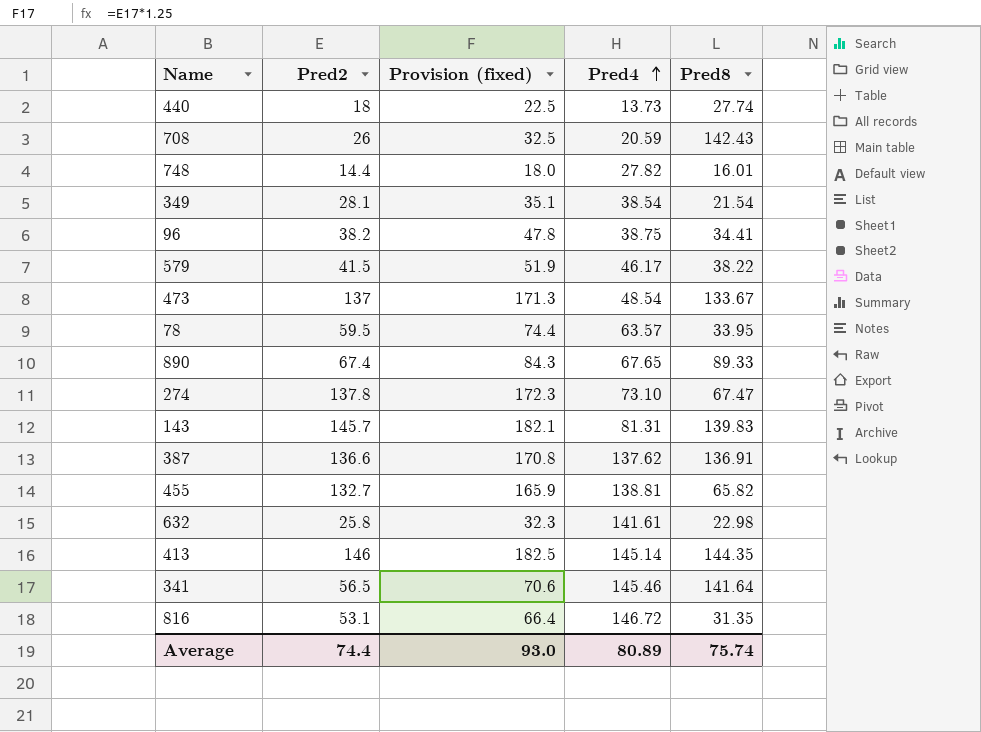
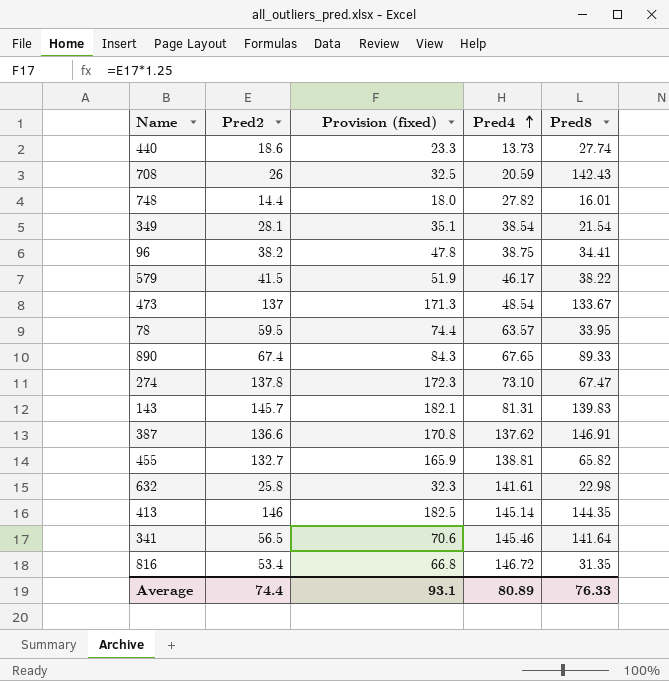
440 | Pred2: 18 -> 18.6
440 | Provision (fixed): 22.5 -> 23.3
387 | Pred8: 136.91 -> 146.91
816 | Pred2: 53.1 -> 53.4
816 | Provision (fixed): 66.4 -> 66.8
Average | Provision (fixed): 93.0 -> 93.1
Average | Pred8: 75.74 -> 76.33

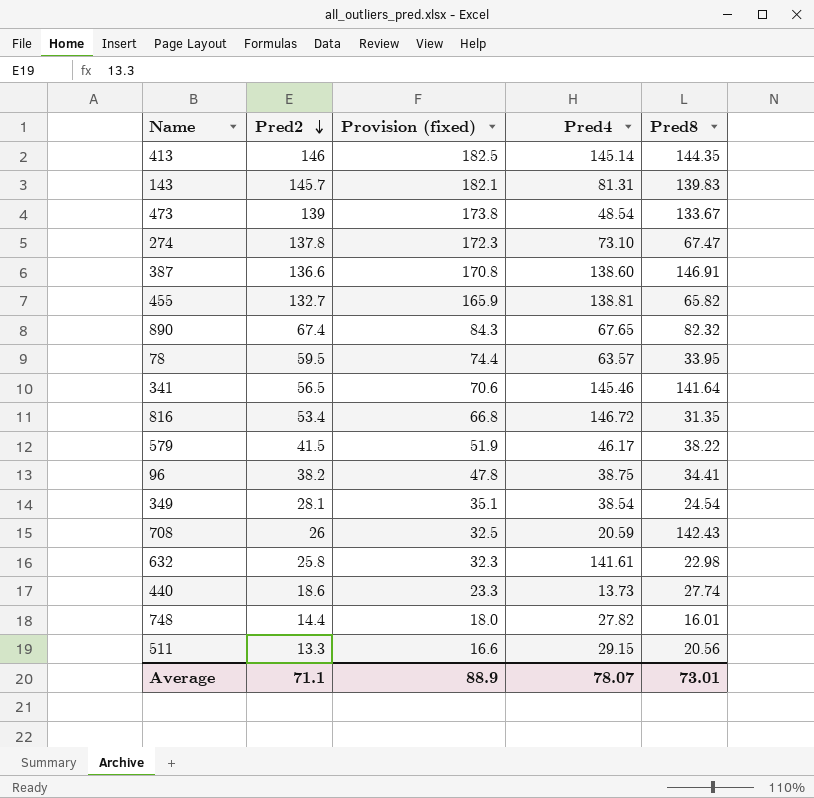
row order: Pred4 ascending -> Pred2 descending
473 | Pred2: 137 -> 139
473 | Provision (fixed): 171.3 -> 173.8
387 | Pred4: 137.62 -> 138.60
890 | Pred8: 89.33 -> 82.32
349 | Pred8: 21.54 -> 24.54
row 511: none -> 13.3 | 16.6 | 29.15 | 20.56
Average | Pred2: 74.4 -> 71.1
Average | Provision (fixed): 93.1 -> 88.9
Average | Pred4: 80.89 -> 78.07
Average | Pred8: 76.33 -> 73.01

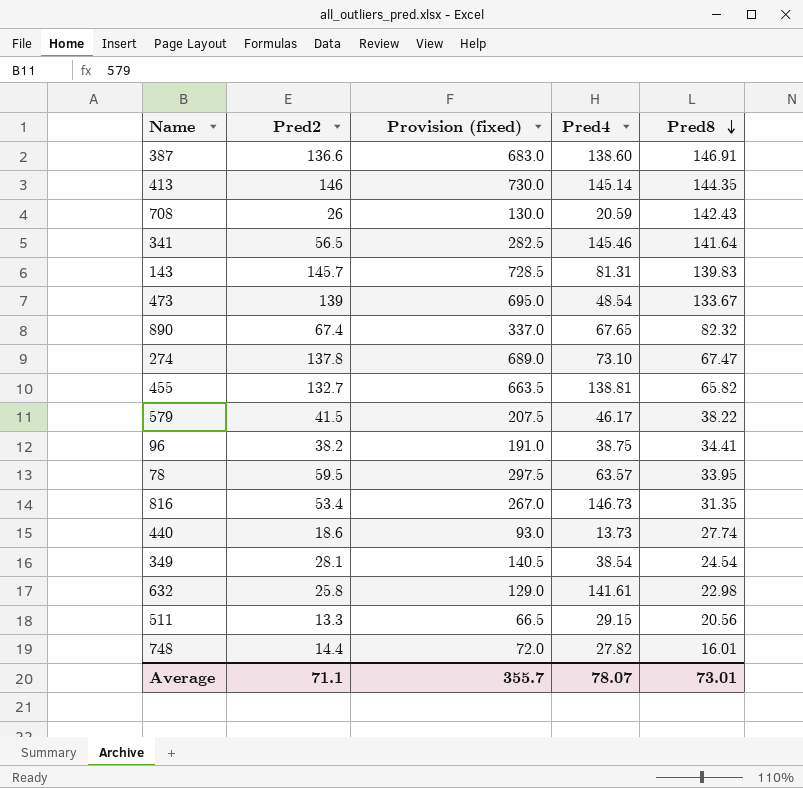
row order: Pred2 descending -> Pred8 descending
column Provision (fixed) | formula: [Pred2] * 1.25 -> [Pred2] * 5
816 | Pred4: 146.72 -> 146.73
Average | Provision (fixed): 88.9 -> 355.7

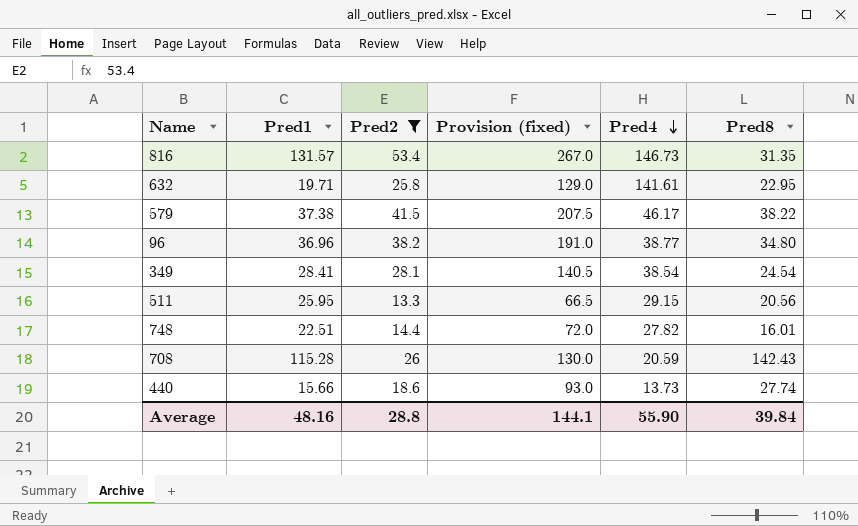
filter: none -> Pred2 <= 53.4
row order: Pred8 descending -> Pred4 descending
column Pred1 | position: none -> 2
632 | Pred8: 22.98 -> 22.95
96 | Pred4: 38.75 -> 38.77
96 | Pred8: 34.41 -> 34.80
Average | Pred2: 71.1 -> 28.8
Average | Provision (fixed): 355.7 -> 144.1
Average | Pred4: 78.07 -> 55.90
Average | Pred8: 73.01 -> 39.84

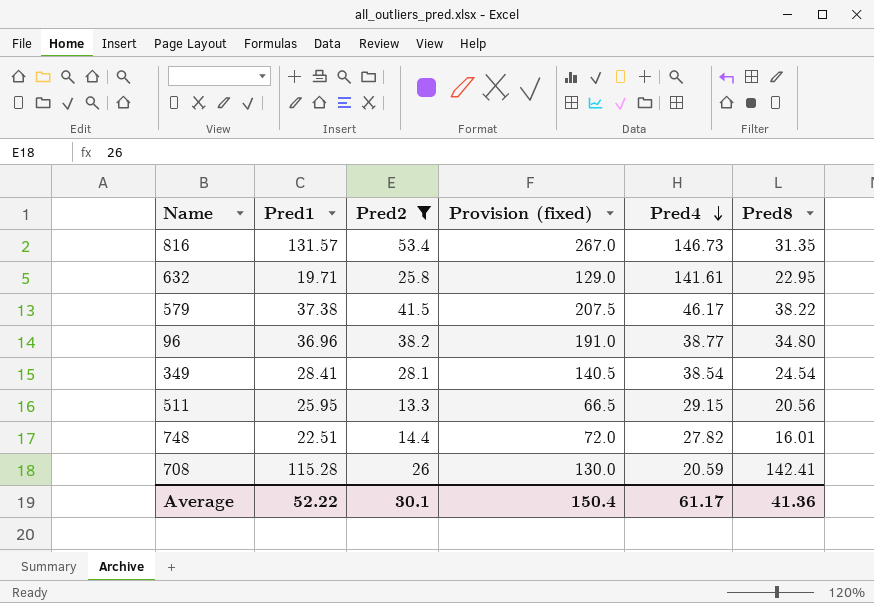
row 440: 15.66 | 18.6 | 93.0 | 13.73 | 27.74 -> none
708 | Pred8: 142.43 -> 142.41
Average | Pred1: 48.16 -> 52.22
Average | Pred2: 28.8 -> 30.1
Average | Provision (fixed): 144.1 -> 150.4
Average | Pred4: 55.90 -> 61.17
Average | Pred8: 39.84 -> 41.36

